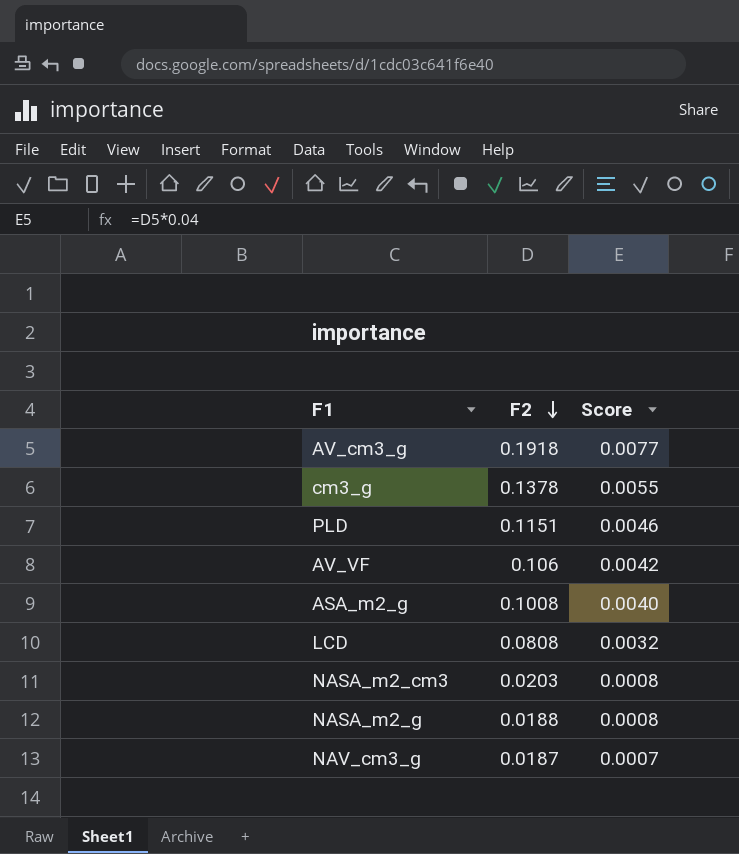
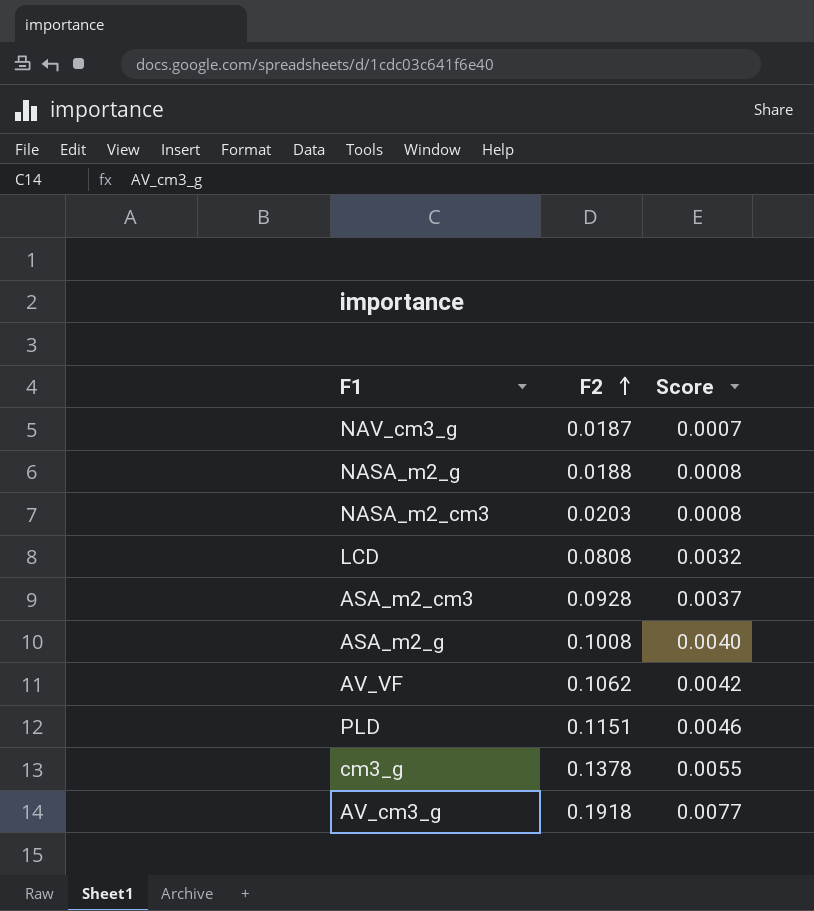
row order: F2 descending -> F2 ascending
row ASA_m2_cm3: none -> 0.0928 | 0.0037
AV_VF | F2: 0.106 -> 0.1062

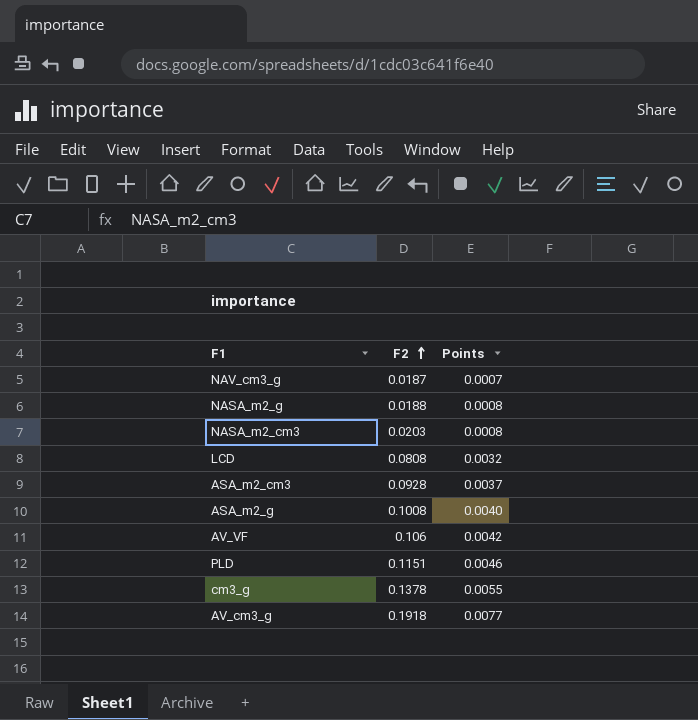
column name: Score -> Points
AV_VF | F2: 0.1062 -> 0.106

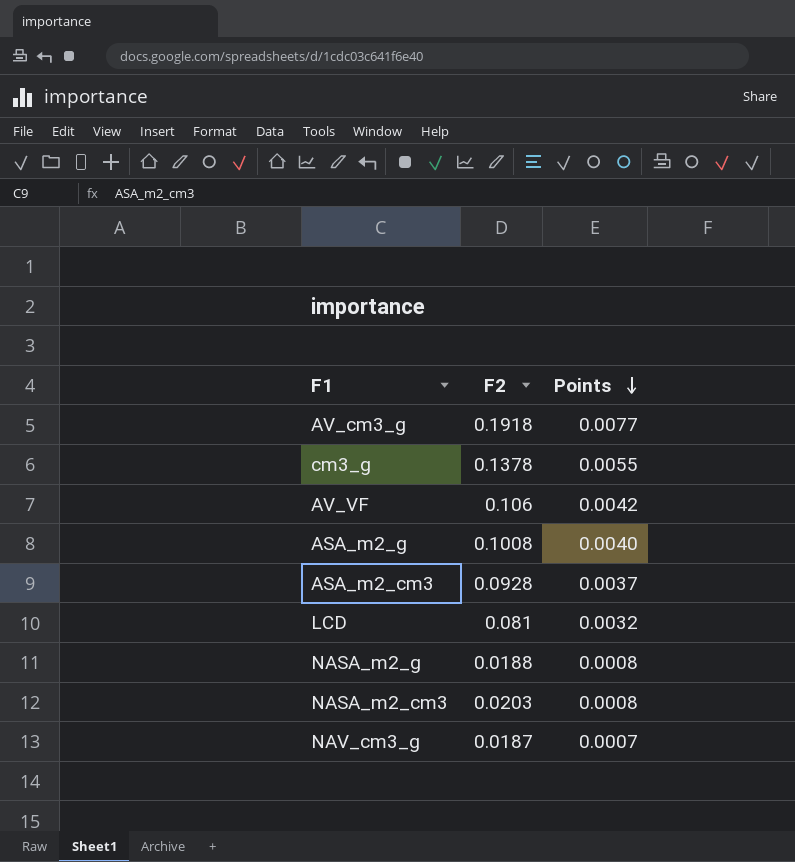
row order: F2 ascending -> Points descending
row PLD: 0.1151 | 0.0046 -> none
LCD | F2: 0.0808 -> 0.081

